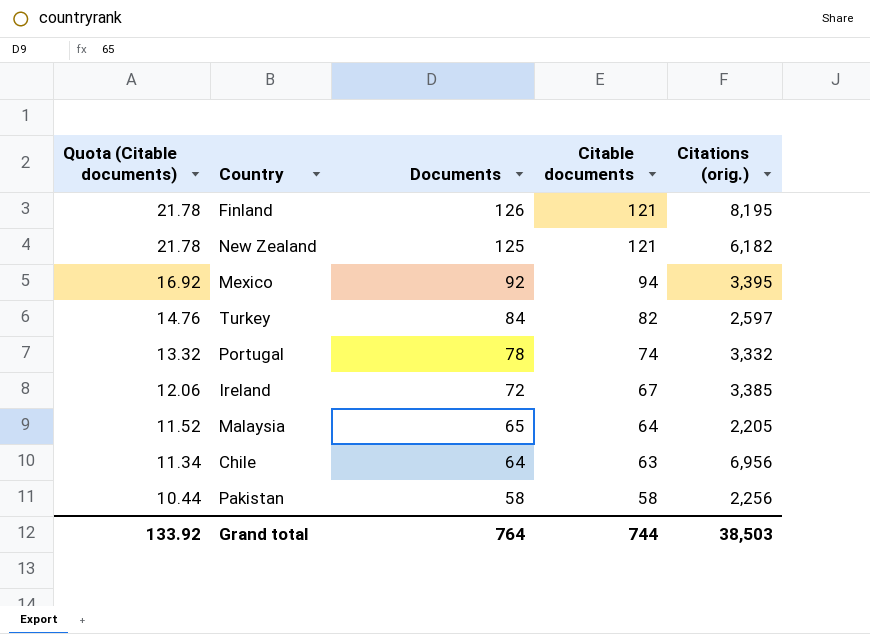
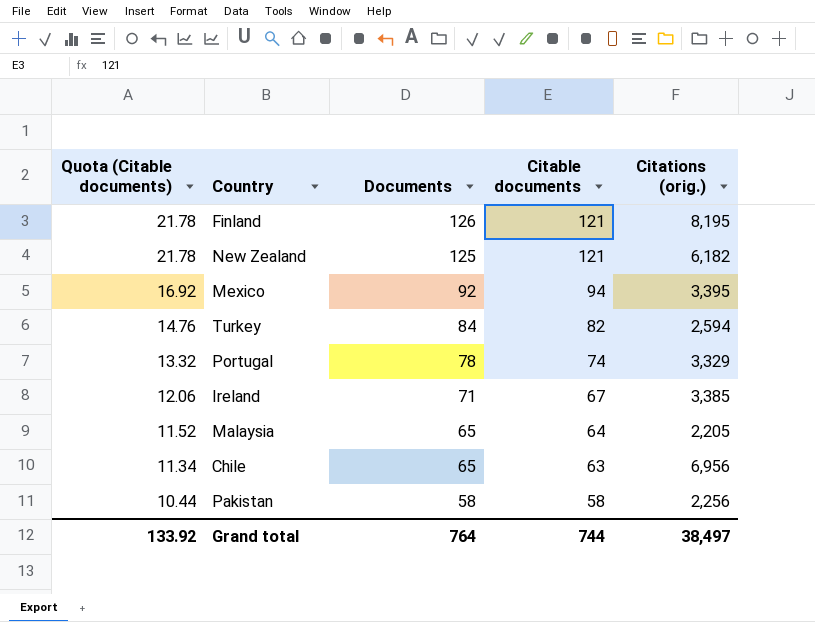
Turkey | Citations (orig.): 2,597 -> 2,594
Portugal | Citations (orig.): 3,332 -> 3,329
Ireland | Documents: 72 -> 71
Chile | Documents: 64 -> 65
Grand total | Citations (orig.): 38,503 -> 38,497

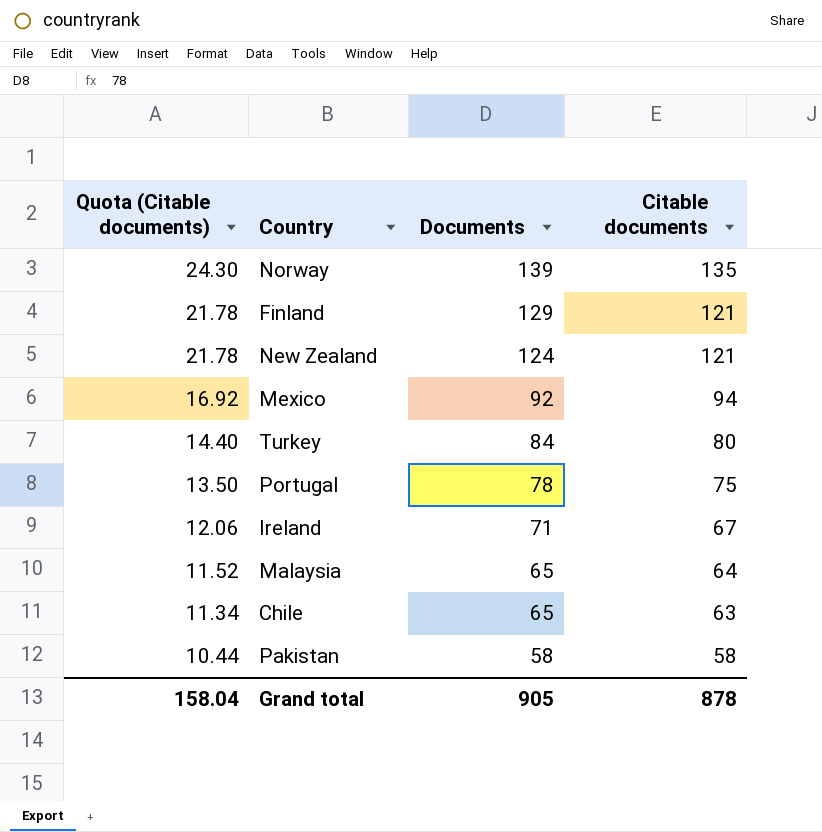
column Citations (orig.) | position: 5 -> none
row Norway: none -> 24.30 | 139 | 135
Finland | Documents: 126 -> 129
New Zealand | Documents: 125 -> 124
Turkey | Quota (Citable documents): 14.76 -> 14.40
Turkey | Citable documents: 82 -> 80
Portugal | Quota (Citable documents): 13.32 -> 13.50
Portugal | Citable documents: 74 -> 75
Grand total | Quota (Citable documents): 133.92 -> 158.04
Grand total | Documents: 764 -> 905
Grand total | Citable documents: 744 -> 878

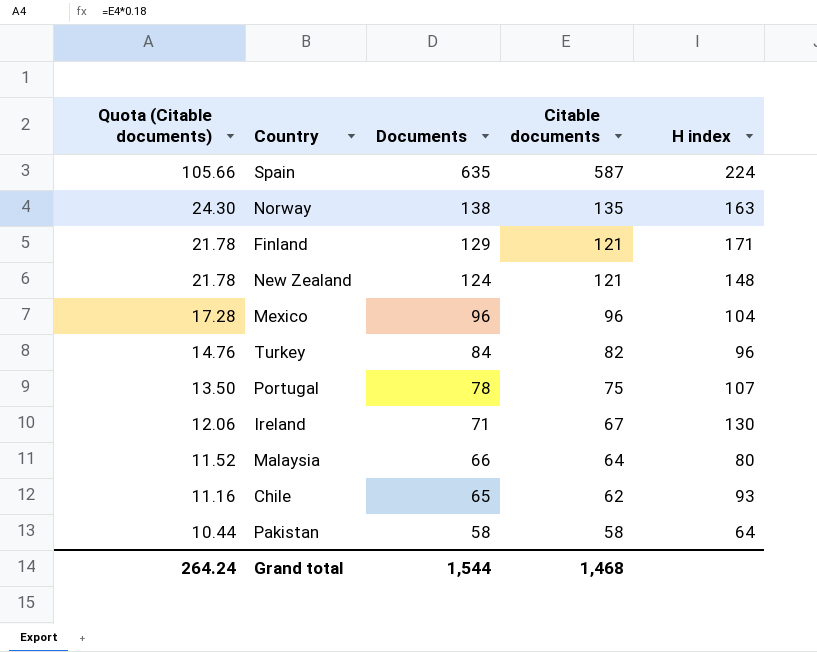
column H index | position: none -> 5
row Spain: none -> 105.66 | 635 | 587 | 224
Norway | Documents: 139 -> 138
Mexico | Quota (Citable documents): 16.92 -> 17.28
Mexico | Documents: 92 -> 96
Mexico | Citable documents: 94 -> 96
Turkey | Quota (Citable documents): 14.40 -> 14.76
Turkey | Citable documents: 80 -> 82
Malaysia | Documents: 65 -> 66
Chile | Quota (Citable documents): 11.34 -> 11.16
Chile | Citable documents: 63 -> 62
Grand total | Quota (Citable documents): 158.04 -> 264.24
Grand total | Documents: 905 -> 1,544
Grand total | Citable documents: 878 -> 1,468

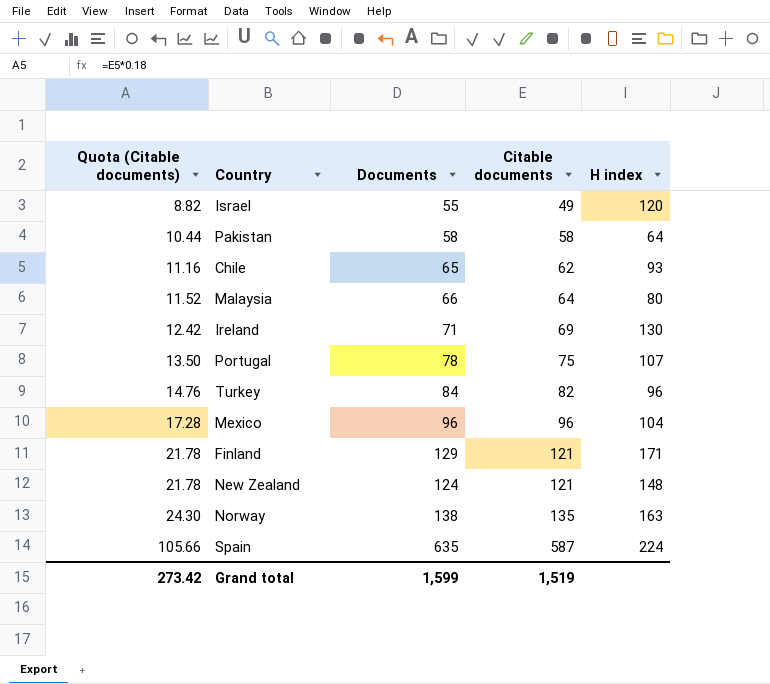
row order: Quota (Citable documents) descending -> Quota (Citable documents) ascending
row Israel: none -> 8.82 | 55 | 49 | 120
Ireland | Quota (Citable documents): 12.06 -> 12.42
Ireland | Citable documents: 67 -> 69
Grand total | Quota (Citable documents): 264.24 -> 273.42
Grand total | Documents: 1,544 -> 1,599
Grand total | Citable documents: 1,468 -> 1,519

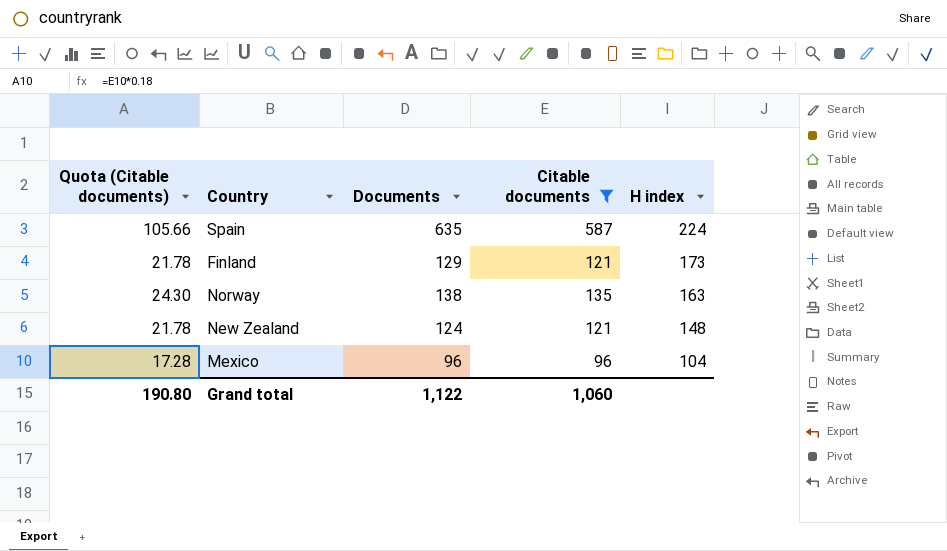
filter: none -> Citable documents >= 96
row order: Quota (Citable documents) ascending -> H index descending
Finland | H index: 171 -> 173
Grand total | Quota (Citable documents): 273.42 -> 190.80
Grand total | Documents: 1,599 -> 1,122
Grand total | Citable documents: 1,519 -> 1,060

